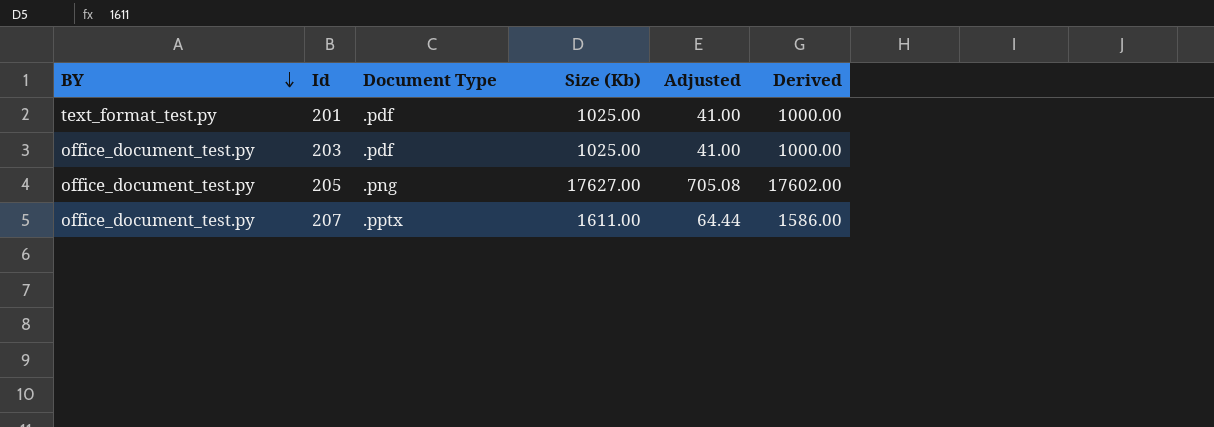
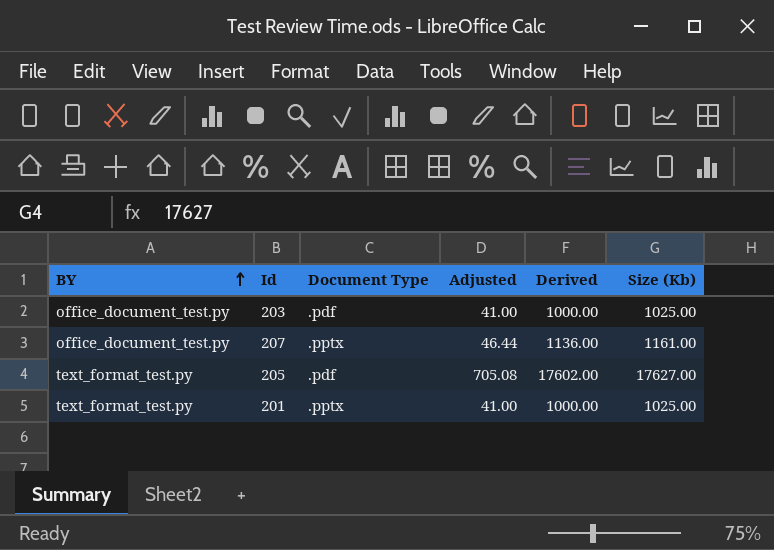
row order: BY descending -> BY ascending
column Size (Kb) | position: 4 -> 6
207 | Adjusted: 64.44 -> 46.44
207 | Derived: 1586.00 -> 1136.00
207 | Size (Kb): 1611.00 -> 1161.00
205 | BY: office_document_test.py -> text_format_test.py
205 | Document Type: .png -> .pdf
201 | Document Type: .pdf -> .pptx

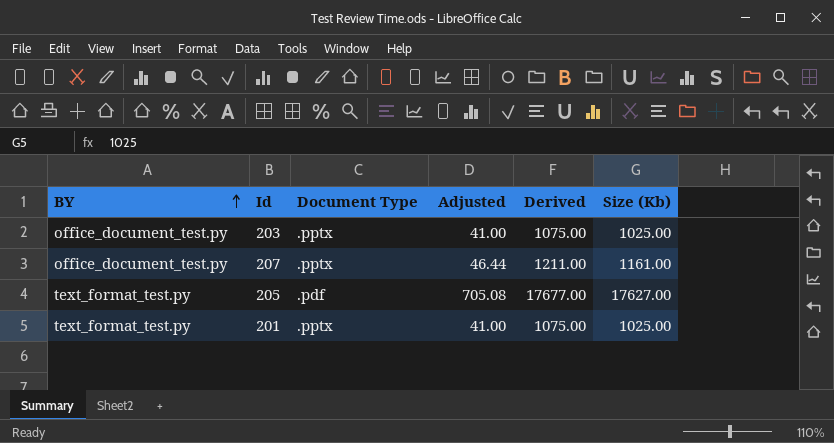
column Derived | formula: [Size (Kb)] - 25 -> [Size (Kb)] + 50
203 | Document Type: .pdf -> .pptx

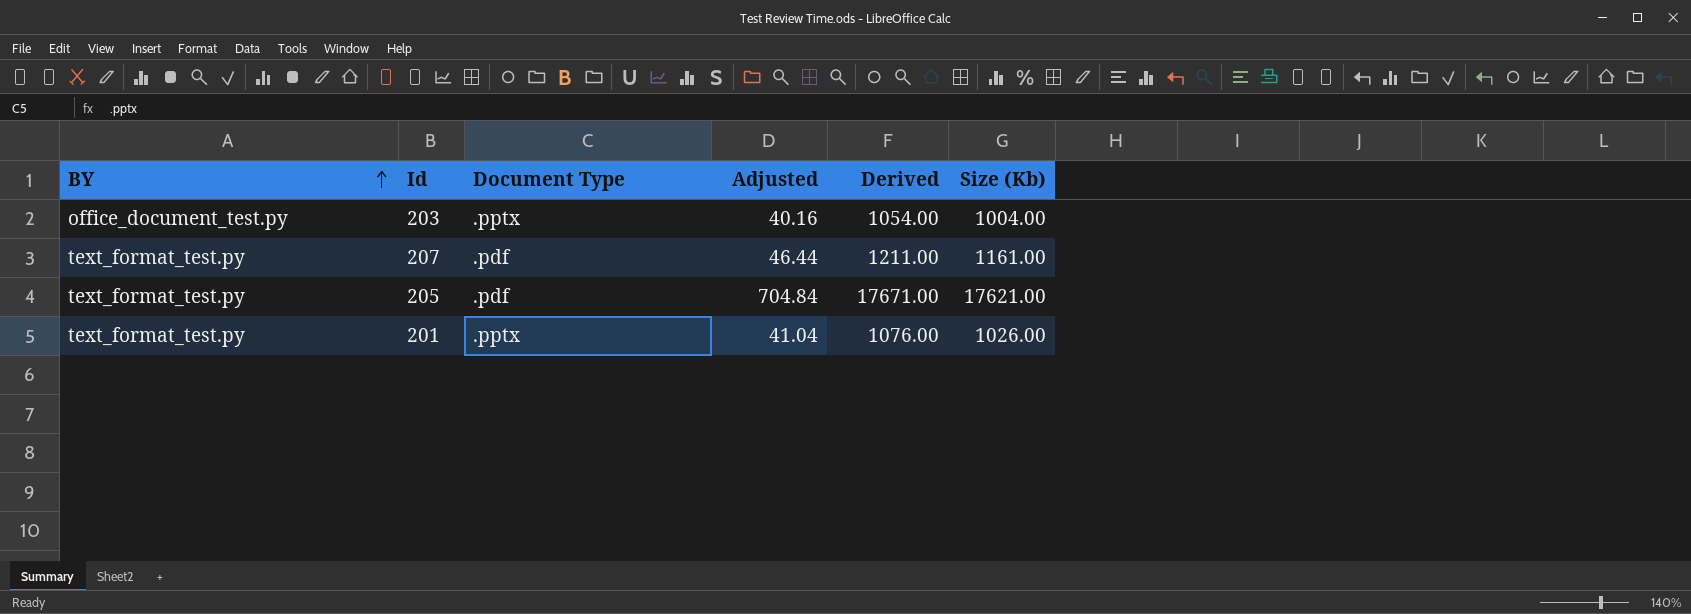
203 | Adjusted: 41.00 -> 40.16
203 | Derived: 1075.00 -> 1054.00
203 | Size (Kb): 1025.00 -> 1004.00
207 | BY: office_document_test.py -> text_format_test.py
207 | Document Type: .pptx -> .pdf
205 | Adjusted: 705.08 -> 704.84
205 | Derived: 17677.00 -> 17671.00
205 | Size (Kb): 17627.00 -> 17621.00
201 | Adjusted: 41.00 -> 41.04
201 | Derived: 1075.00 -> 1076.00
201 | Size (Kb): 1025.00 -> 1026.00

